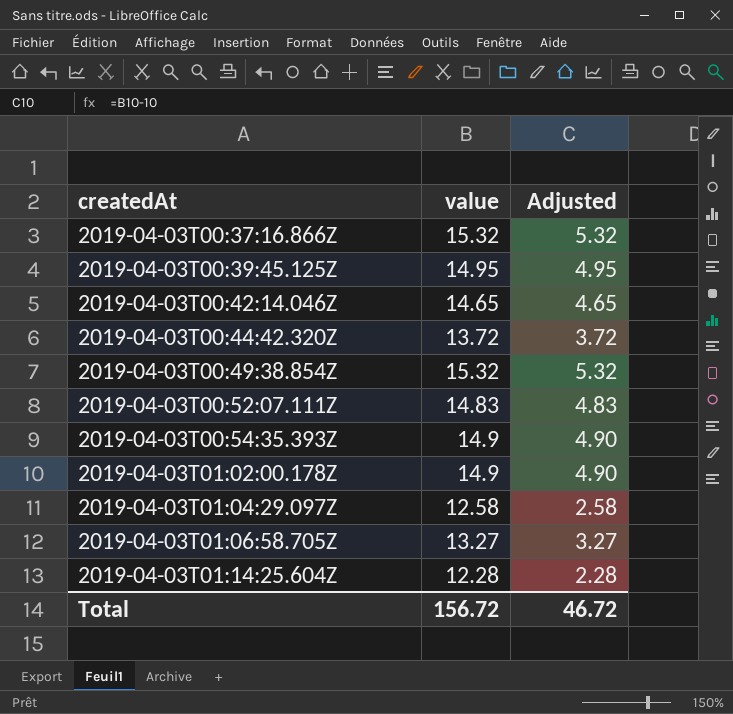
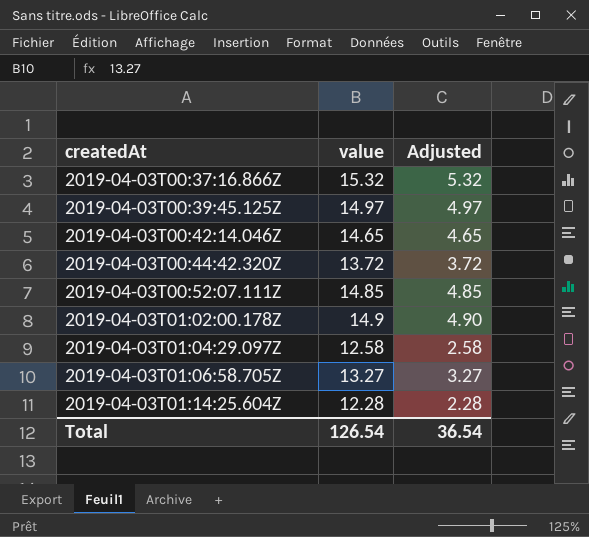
row 2019-04-03T00:49:38.854Z: 15.32 | 5.32 -> none
row 2019-04-03T00:54:35.393Z: 14.9 | 4.90 -> none
2019-04-03T00:39:45.125Z | value: 14.95 -> 14.97
2019-04-03T00:39:45.125Z | Adjusted: 4.95 -> 4.97
2019-04-03T00:52:07.111Z | value: 14.83 -> 14.85
2019-04-03T00:52:07.111Z | Adjusted: 4.83 -> 4.85
Total | value: 156.72 -> 126.54
Total | Adjusted: 46.72 -> 36.54

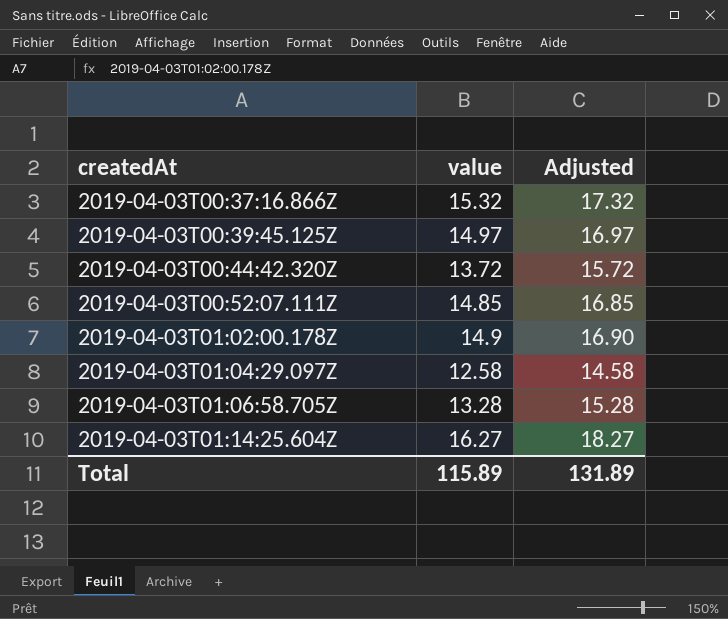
column Adjusted | formula: [value] - 10 -> [value] + 2
row 2019-04-03T00:42:14.046Z: 14.65 | 4.65 -> none
2019-04-03T01:06:58.705Z | value: 13.27 -> 13.28
2019-04-03T01:14:25.604Z | value: 12.28 -> 16.27
Total | value: 126.54 -> 115.89
Total | Adjusted: 36.54 -> 131.89

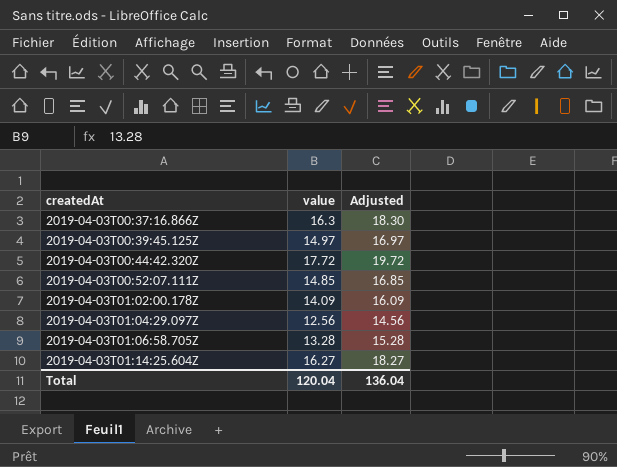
2019-04-03T00:37:16.866Z | value: 15.32 -> 16.3
2019-04-03T00:37:16.866Z | Adjusted: 17.32 -> 18.30
2019-04-03T00:44:42.320Z | value: 13.72 -> 17.72
2019-04-03T00:44:42.320Z | Adjusted: 15.72 -> 19.72
2019-04-03T01:02:00.178Z | value: 14.9 -> 14.09
2019-04-03T01:02:00.178Z | Adjusted: 16.90 -> 16.09
2019-04-03T01:04:29.097Z | value: 12.58 -> 12.56
2019-04-03T01:04:29.097Z | Adjusted: 14.58 -> 14.56
Total | value: 115.89 -> 120.04
Total | Adjusted: 131.89 -> 136.04

